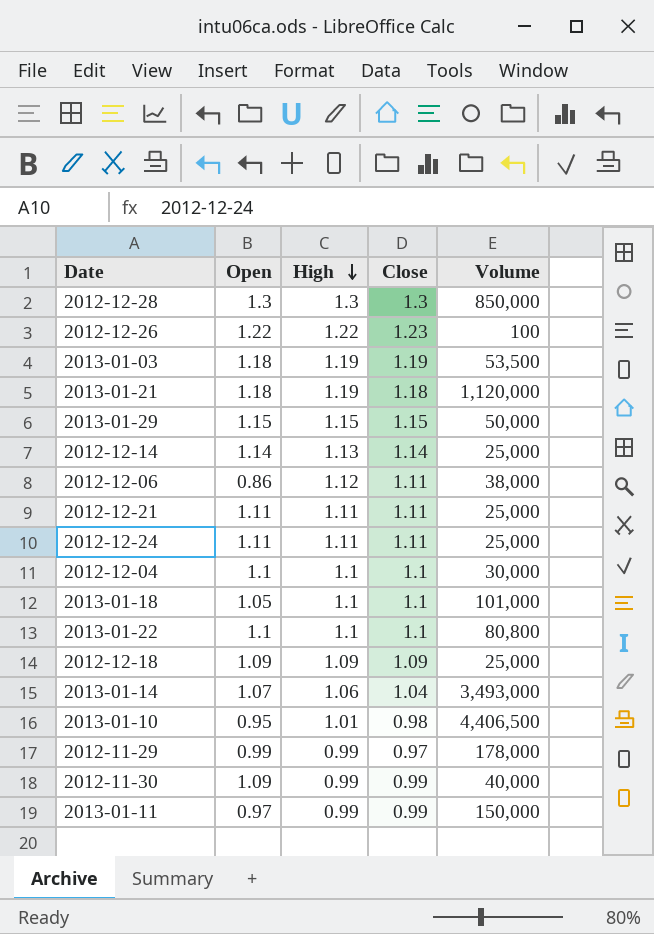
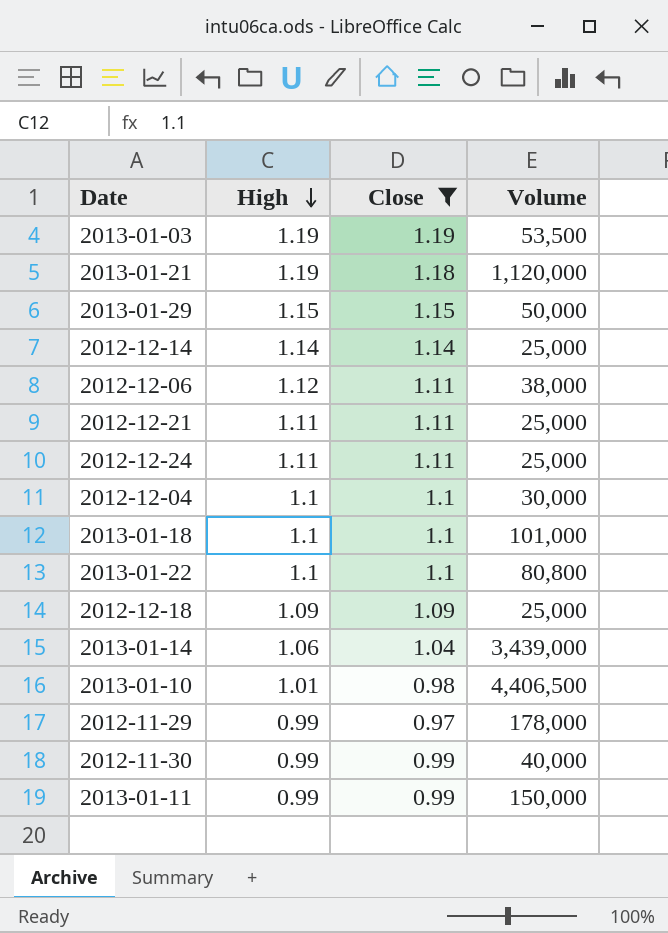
filter: none -> Close <= 1.19
column Open | position: 2 -> none
2012-12-14 | High: 1.13 -> 1.14
2013-01-14 | Volume: 3,493,000 -> 3,439,000

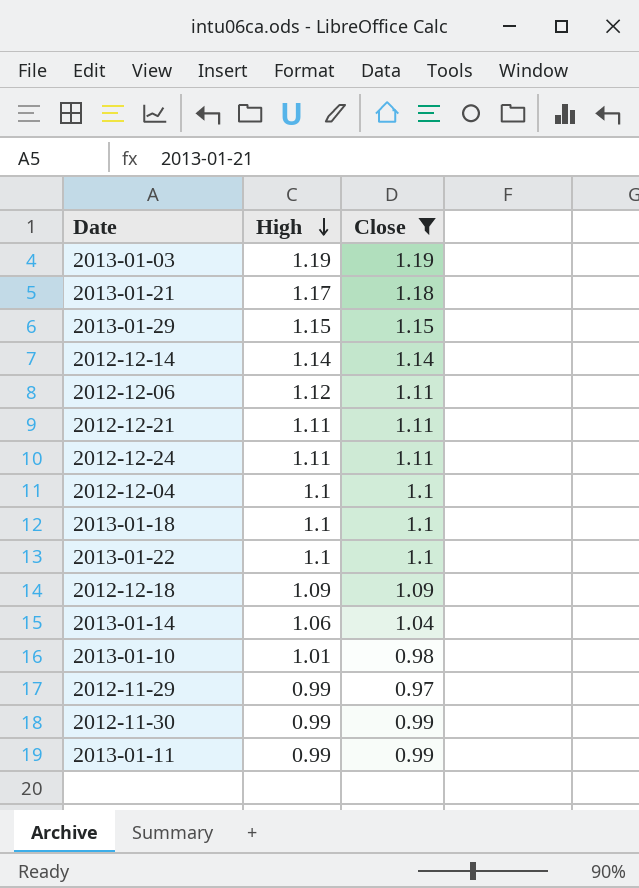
column Volume | position: 4 -> none
2013-01-21 | High: 1.19 -> 1.17

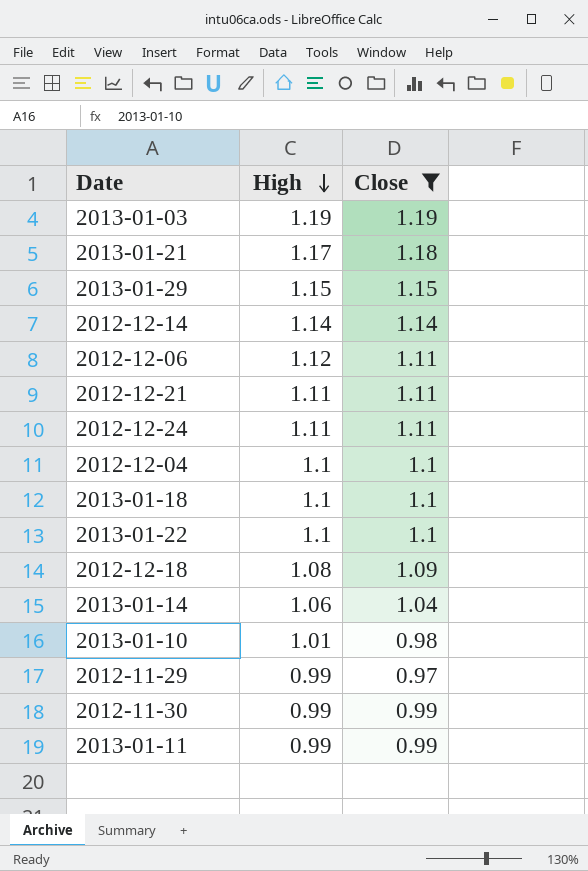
2012-12-18 | High: 1.09 -> 1.08

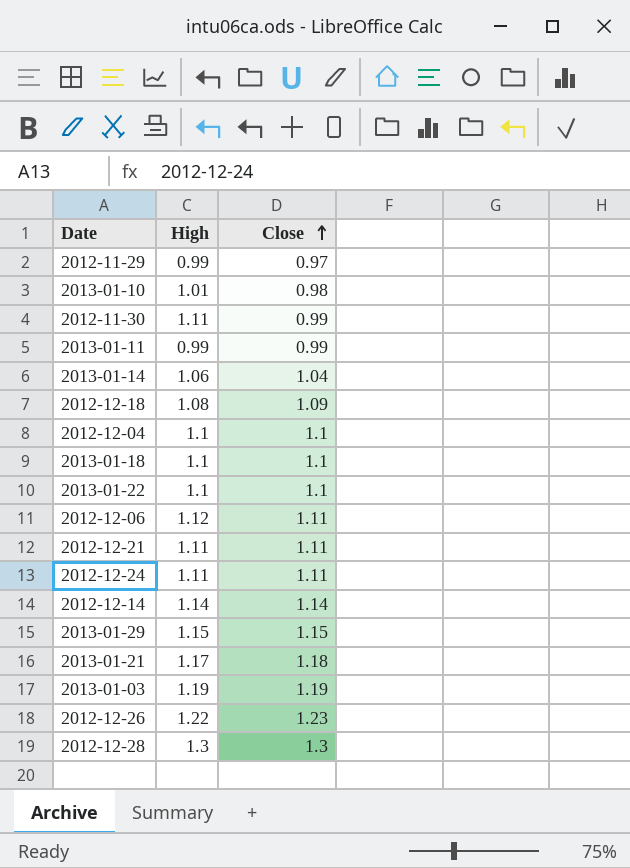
filter: Close <= 1.19 -> none
row order: High descending -> Close ascending
2012-11-30 | High: 0.99 -> 1.11

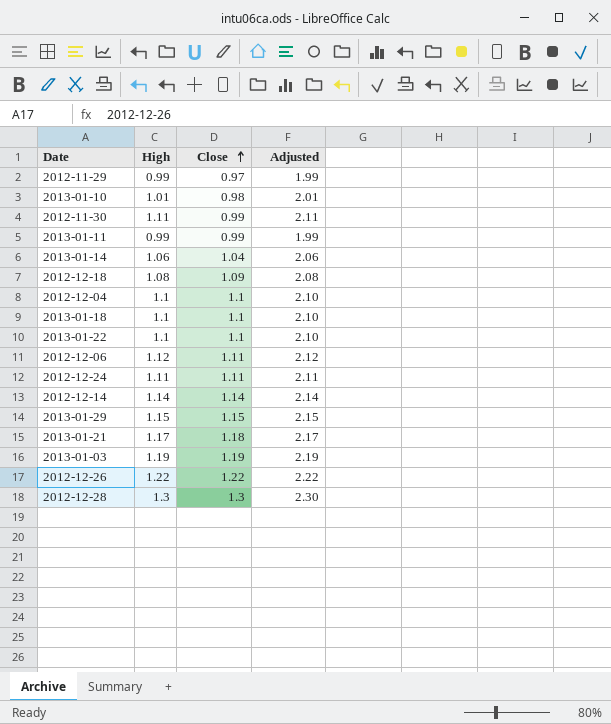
column Adjusted | formula: none -> [High] + 1
row 2012-12-21: 1.11 | 1.11 -> none
2012-12-26 | Close: 1.23 -> 1.22

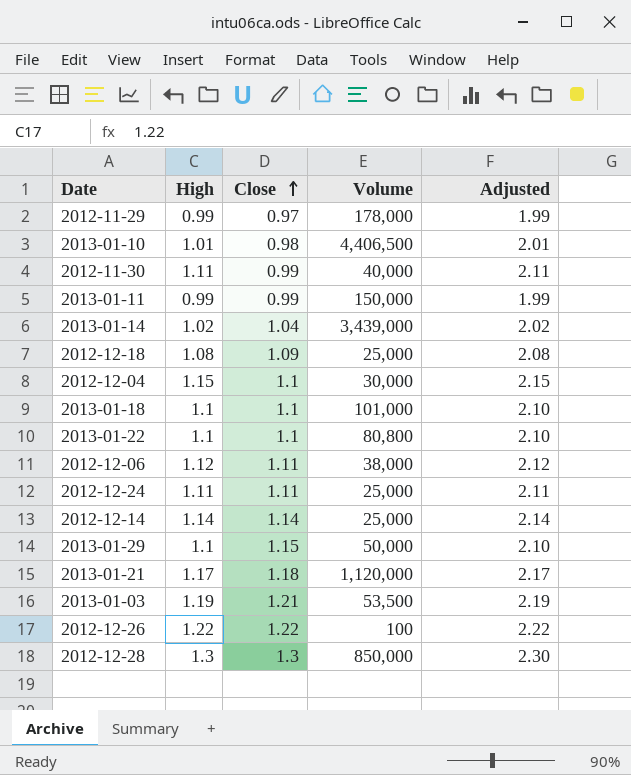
column Volume | position: none -> 4
2013-01-14 | High: 1.06 -> 1.02
2013-01-14 | Adjusted: 2.06 -> 2.02
2012-12-04 | High: 1.1 -> 1.15
2012-12-04 | Adjusted: 2.10 -> 2.15
2013-01-29 | High: 1.15 -> 1.1
2013-01-29 | Adjusted: 2.15 -> 2.10
2013-01-03 | Close: 1.19 -> 1.21

